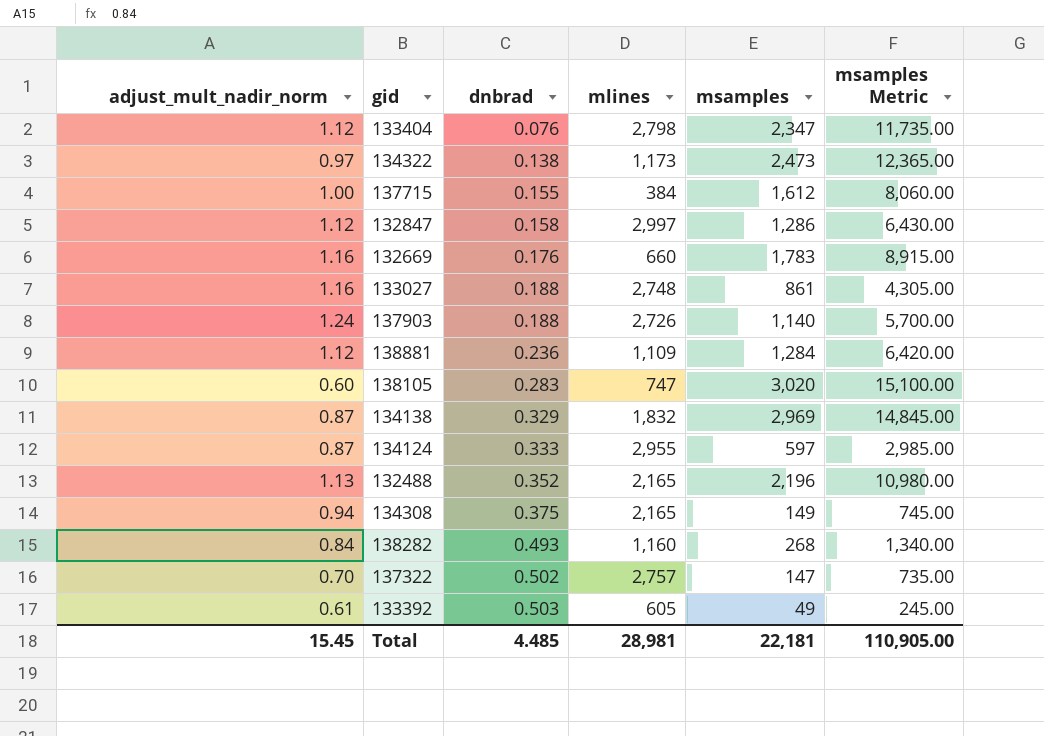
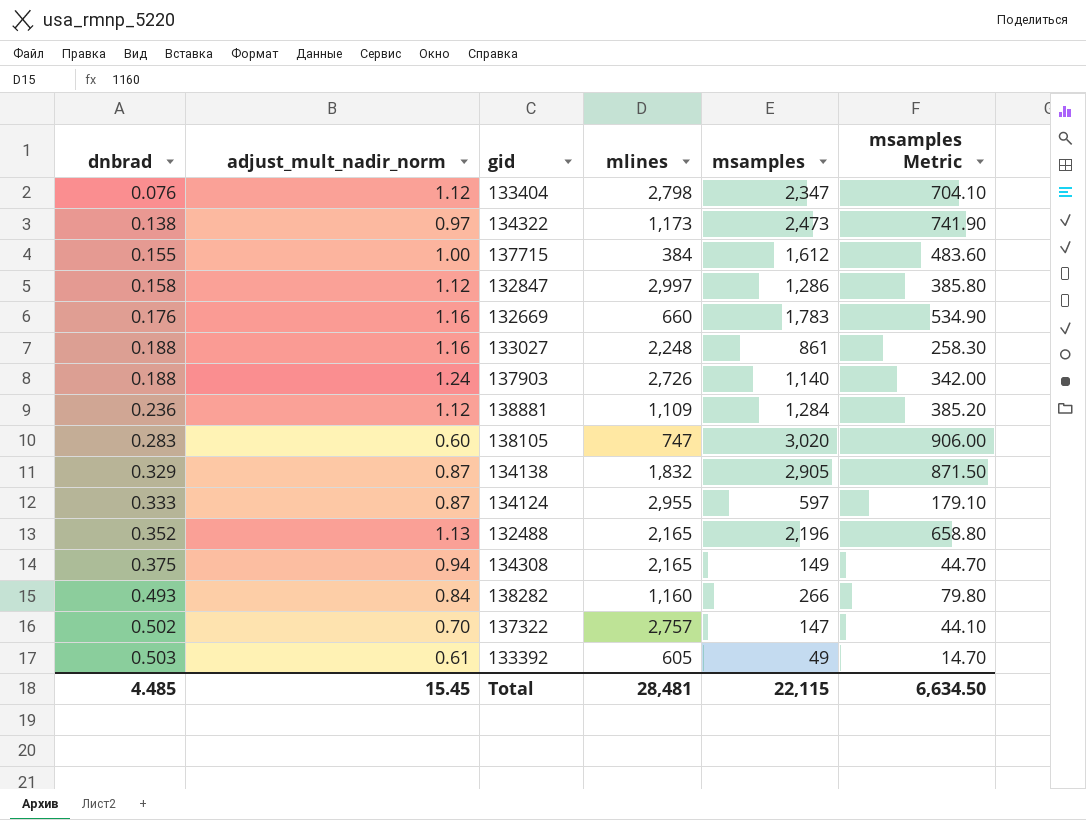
column dnbrad | position: 3 -> 1
column msamples Metric | formula: [msamples] * 5 -> [msamples] * 0.3
133027 | mlines: 2,748 -> 2,248
134138 | msamples: 2,969 -> 2,905
138282 | msamples: 268 -> 266
Total | mlines: 28,981 -> 28,481
Total | msamples: 22,181 -> 22,115
Total | msamples Metric: 110,905.00 -> 6,634.50

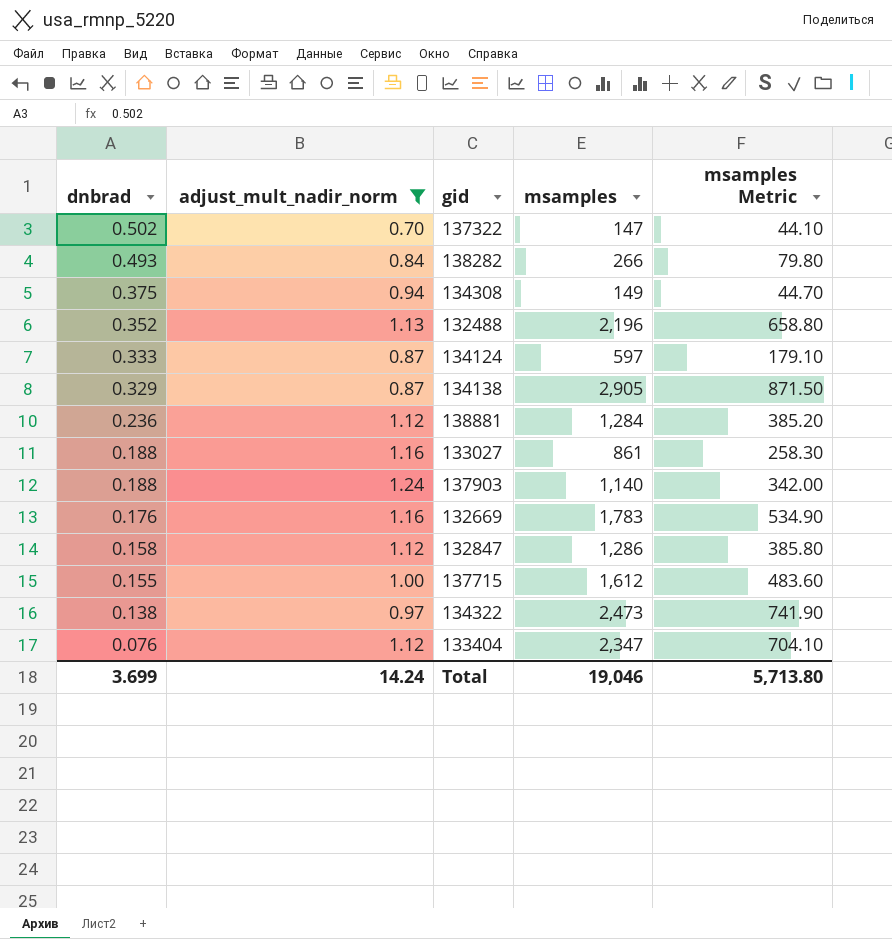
filter: none -> adjust_mult_nadir_norm >= 0.70
row order: dnbrad ascending -> dnbrad descending
column mlines | position: 4 -> none
Total | dnbrad: 4.485 -> 3.699
Total | adjust_mult_nadir_norm: 15.45 -> 14.24
Total | msamples: 22,115 -> 19,046
Total | msamples Metric: 6,634.50 -> 5,713.80

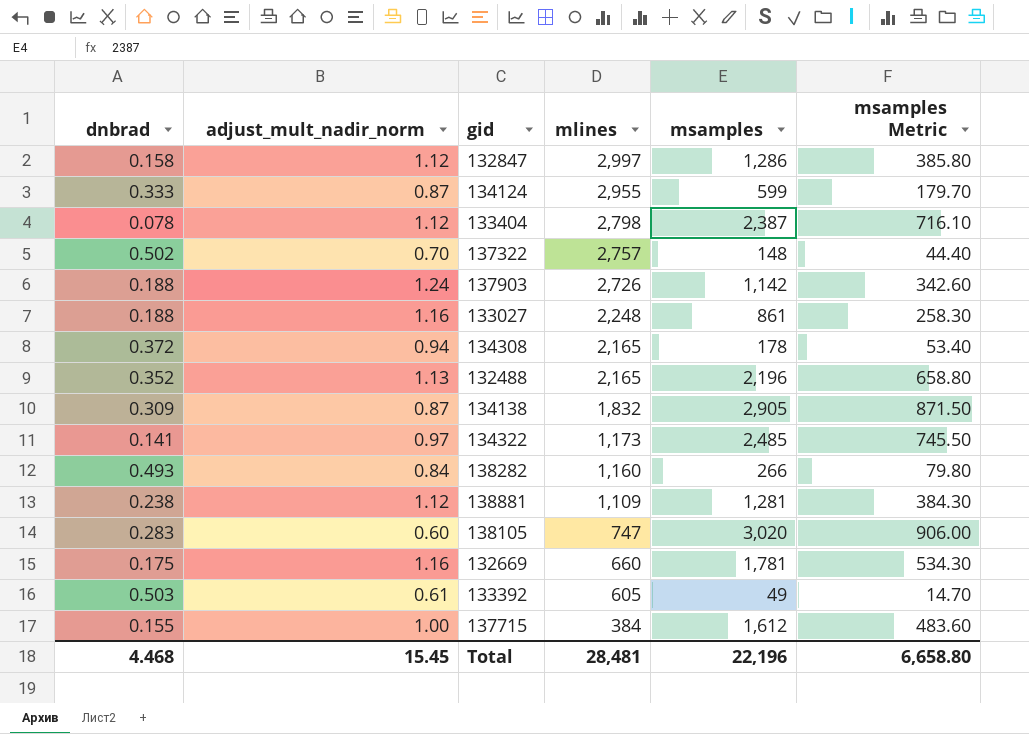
filter: adjust_mult_nadir_norm >= 0.70 -> none
row order: dnbrad descending -> mlines descending
column mlines | position: none -> 4
134124 | msamples: 597 -> 599
134124 | msamples Metric: 179.10 -> 179.70
133404 | dnbrad: 0.076 -> 0.078
133404 | msamples: 2,347 -> 2,387
133404 | msamples Metric: 704.10 -> 716.10
137322 | msamples: 147 -> 148
137322 | msamples Metric: 44.10 -> 44.40
137903 | msamples: 1,140 -> 1,142
137903 | msamples Metric: 342.00 -> 342.60
134308 | dnbrad: 0.375 -> 0.372
134308 | msamples: 149 -> 178
134308 | msamples Metric: 44.70 -> 53.40
134138 | dnbrad: 0.329 -> 0.309
134322 | dnbrad: 0.138 -> 0.141
134322 | msamples: 2,473 -> 2,485
134322 | msamples Metric: 741.90 -> 745.50
138881 | dnbrad: 0.236 -> 0.238
138881 | msamples: 1,284 -> 1,281
138881 | msamples Metric: 385.20 -> 384.30
132669 | dnbrad: 0.176 -> 0.175
132669 | msamples: 1,783 -> 1,781
132669 | msamples Metric: 534.90 -> 534.30
Total | dnbrad: 3.699 -> 4.468
Total | adjust_mult_nadir_norm: 14.24 -> 15.45
Total | msamples: 19,046 -> 22,196
Total | msamples Metric: 5,713.80 -> 6,658.80

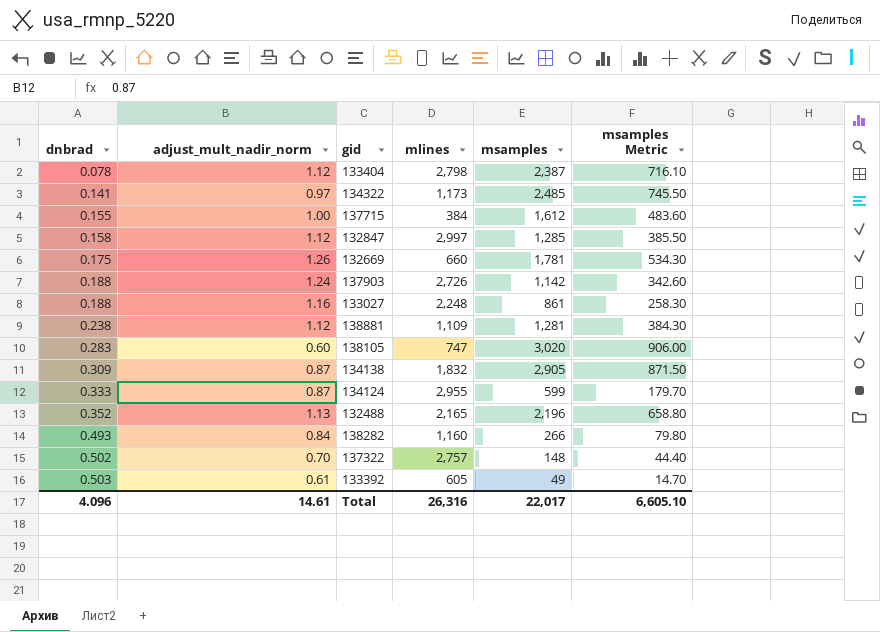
row order: mlines descending -> dnbrad ascending
row 134308: 0.372 | 0.94 | 2,165 | 178 | 53.40 -> none
132847 | msamples: 1,286 -> 1,285
132847 | msamples Metric: 385.80 -> 385.50
132669 | adjust_mult_nadir_norm: 1.16 -> 1.26
Total | dnbrad: 4.468 -> 4.096
Total | adjust_mult_nadir_norm: 15.45 -> 14.61
Total | mlines: 28,481 -> 26,316
Total | msamples: 22,196 -> 22,017
Total | msamples Metric: 6,658.80 -> 6,605.10

